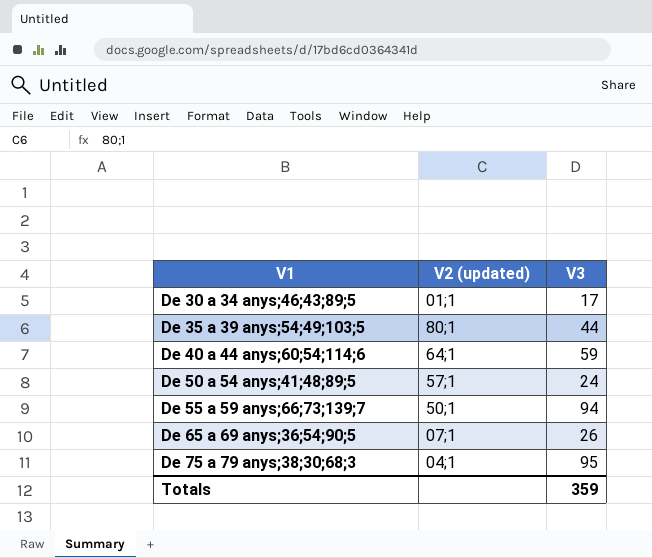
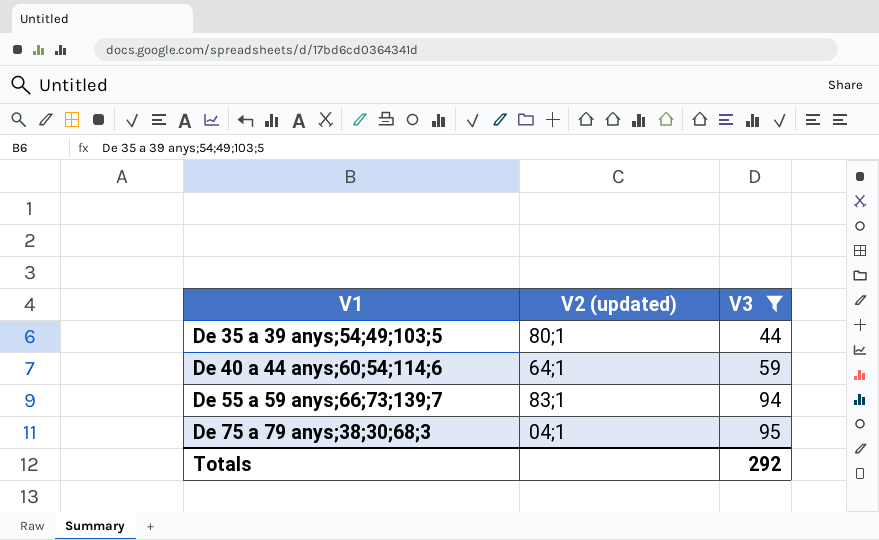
filter: none -> V3 >= 44
De 55 a 59 anys;66;73;139;7 | V2 (updated): 50;1 -> 83;1
Totals | V3: 359 -> 292

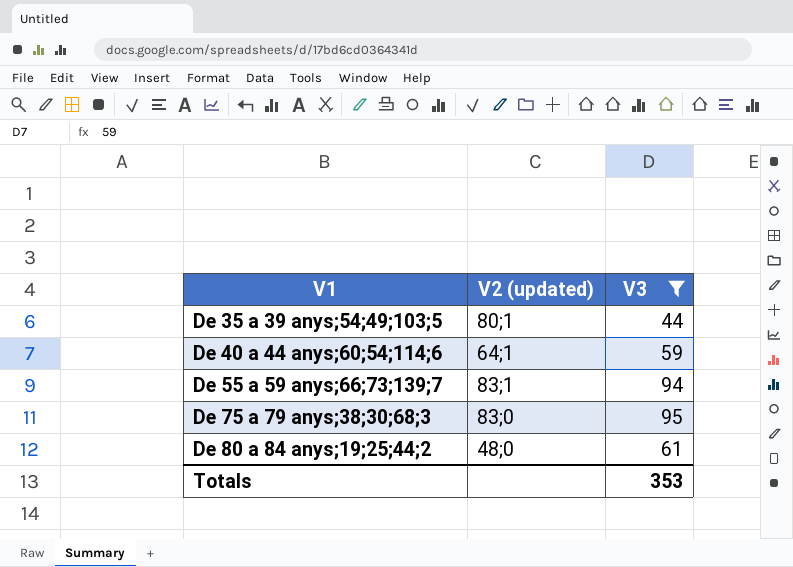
De 75 a 79 anys;38;30;68;3 | V2 (updated): 04;1 -> 83;0
row De 80 a 84 anys;19;25;44;2: none -> 48;0 | 61
Totals | V3: 292 -> 353

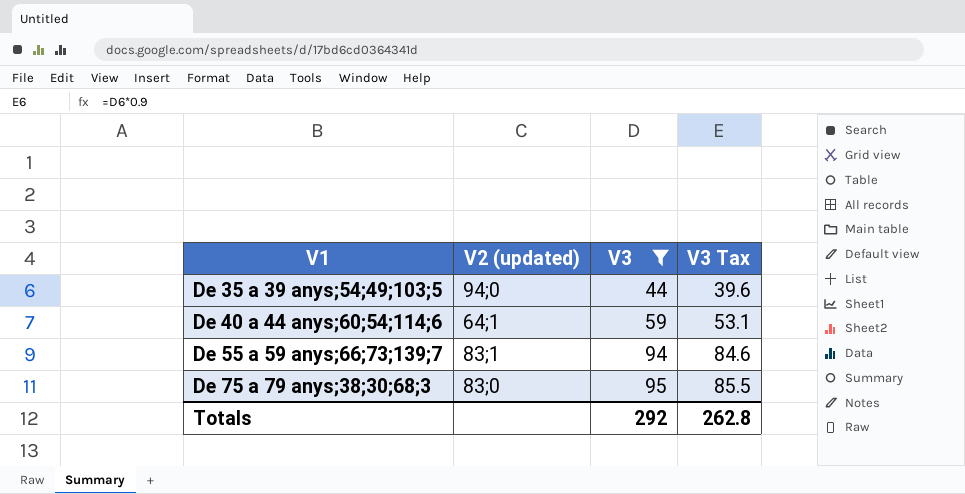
column V3 Tax | formula: none -> [V3] * 0.9
row De 80 a 84 anys;19;25;44;2: 48;0 | 61 -> none
De 35 a 39 anys;54;49;103;5 | V2 (updated): 80;1 -> 94;0
Totals | V3: 353 -> 292

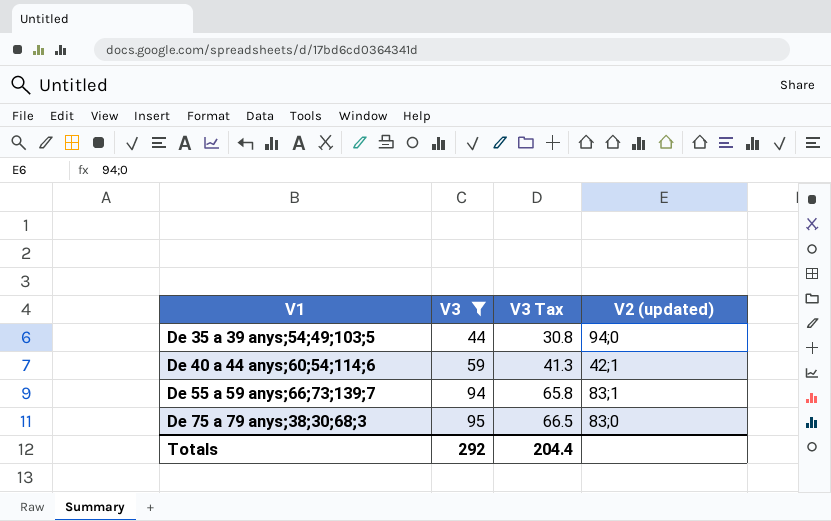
column V3 Tax | formula: [V3] * 0.9 -> [V3] * 0.7
column V2 (updated) | position: 2 -> 4
De 40 a 44 anys;60;54;114;6 | V2 (updated): 64;1 -> 42;1
Totals | V3 Tax: 262.8 -> 204.4

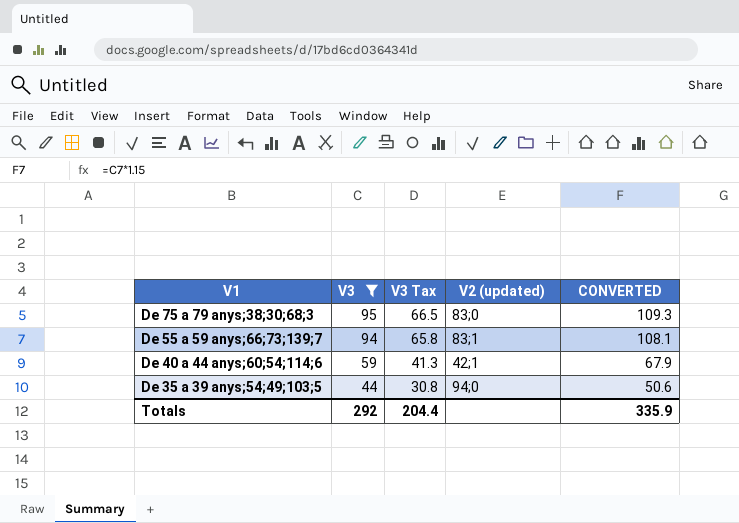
row order: V1 ascending -> V1 descending
column CONVERTED | formula: none -> [V3] * 1.15

